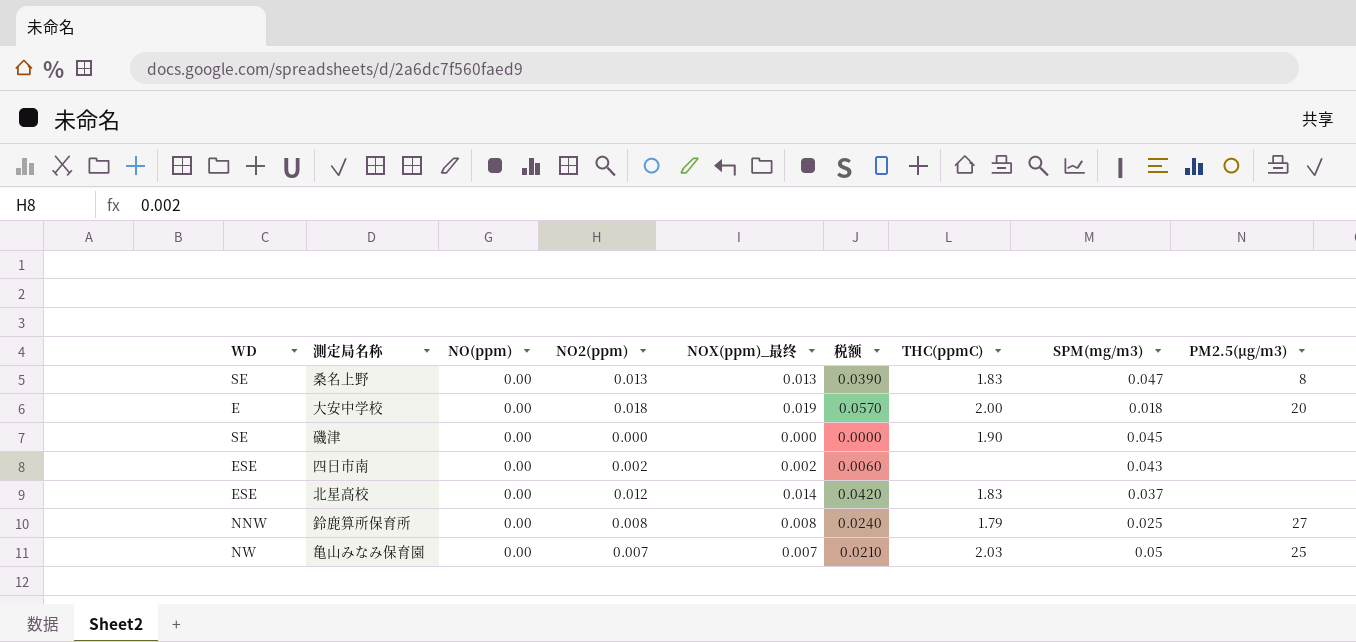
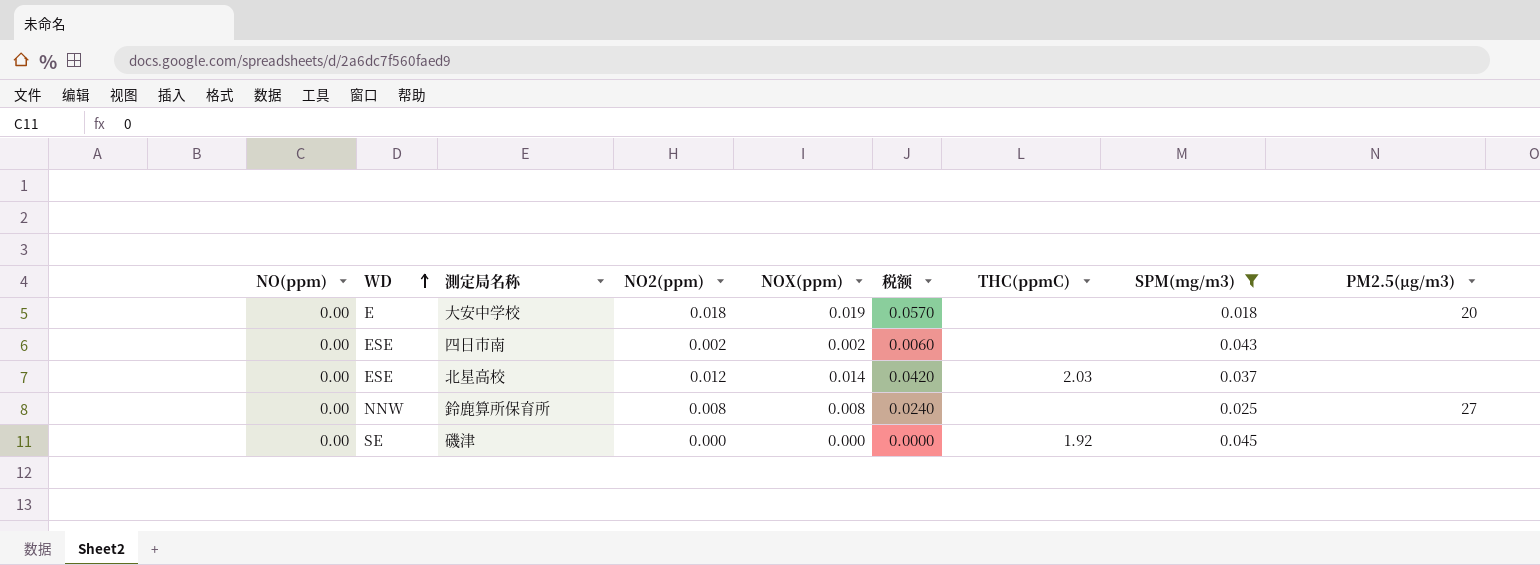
filter: none -> SPM(mg/m3) <= 0.045
row order: none -> WD ascending
column NO(ppm) | position: 3 -> 1
column name: NOX(ppm)_最终 -> NOX(ppm)
大安中学校 | THC(ppmC): 2.00 -> none
北星高校 | THC(ppmC): 1.83 -> 2.03
鈴鹿算所保育所 | THC(ppmC): 1.79 -> none
磯津 | THC(ppmC): 1.90 -> 1.92

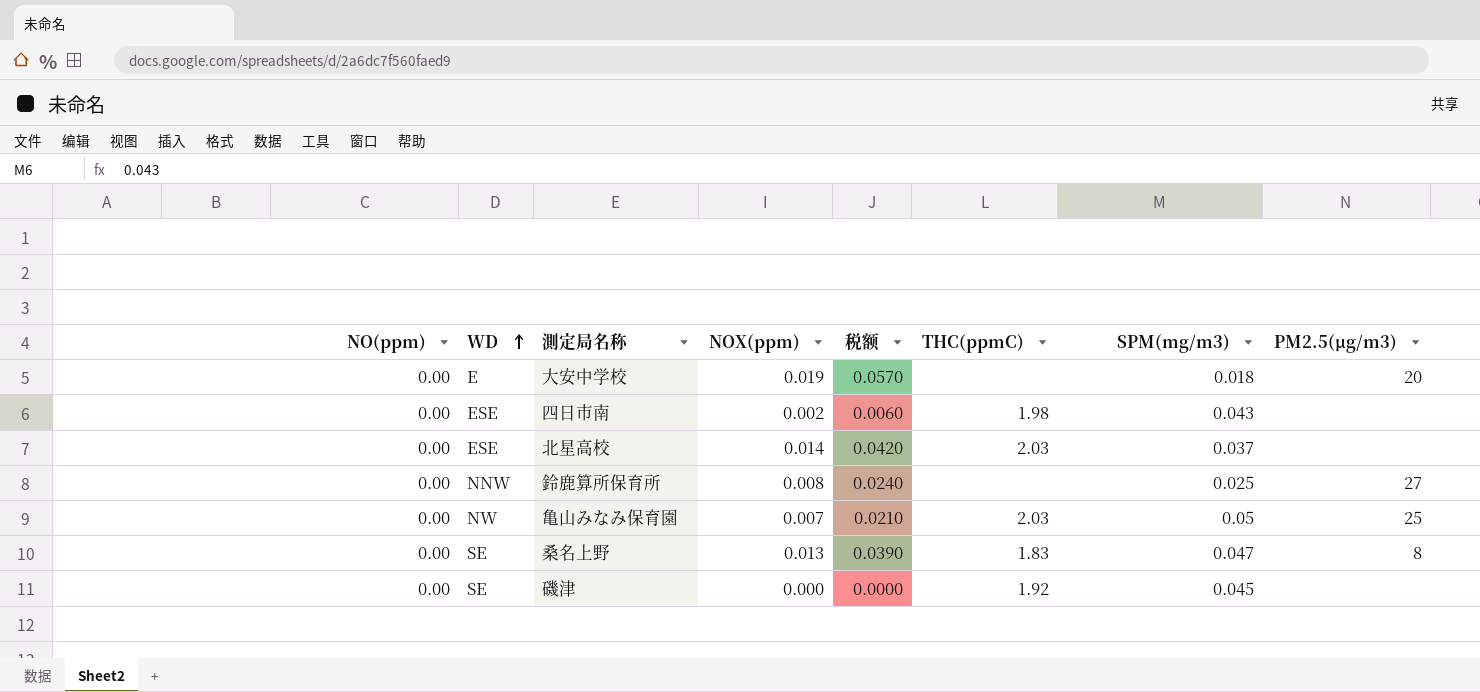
filter: SPM(mg/m3) <= 0.045 -> none
column NO2(ppm) | position: 4 -> none
四日市南 | THC(ppmC): none -> 1.98

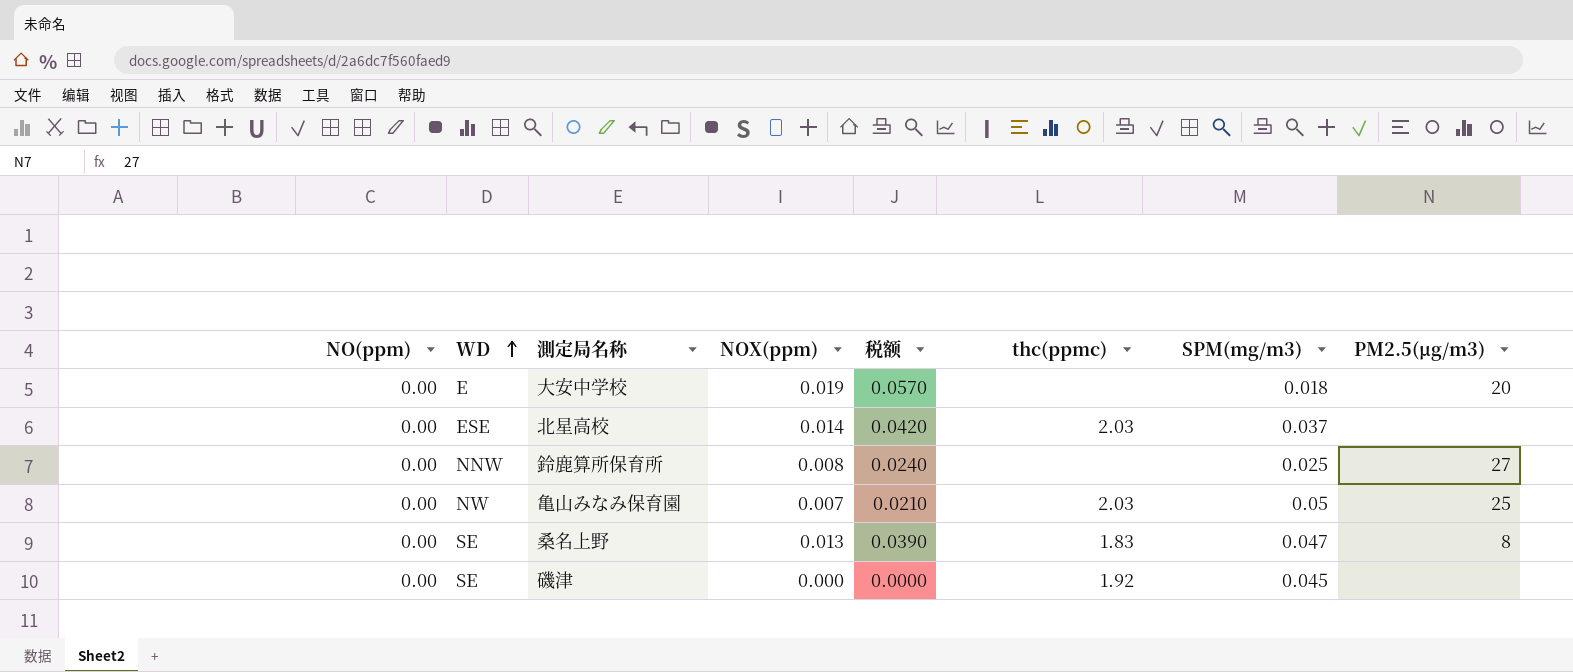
column name: THC(ppmC) -> thc(ppmc)
row 四日市南: 0.00 | ESE | 0.002 | 0.0060 | 1.98 | 0.043 | none -> none

